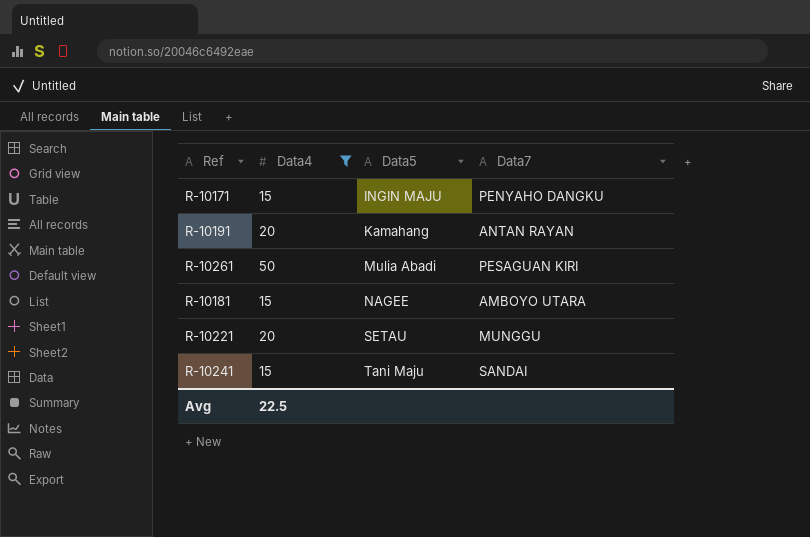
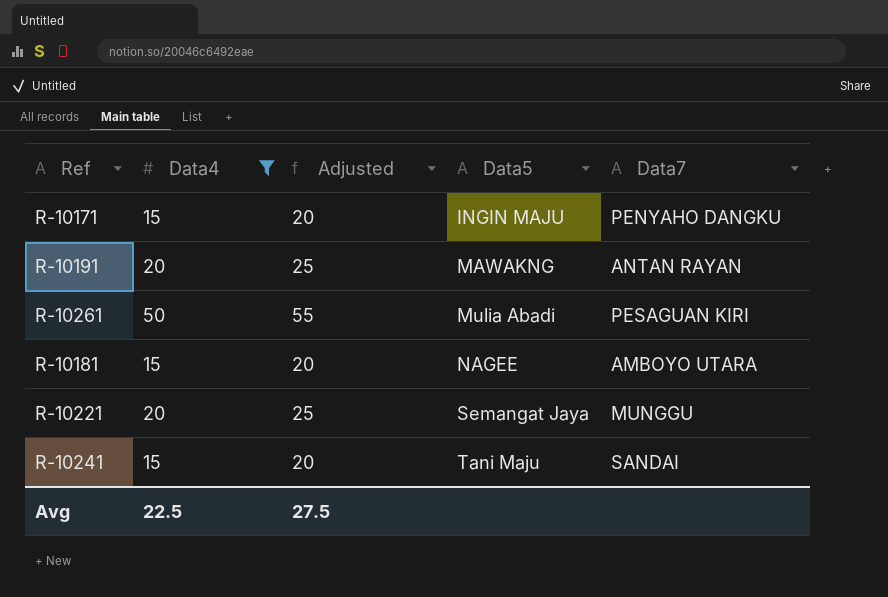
column Adjusted | formula: none -> [Data4] + 5
R-10191 | Data5: Kamahang -> MAWAKNG
R-10221 | Data5: SETAU -> Semangat Jaya

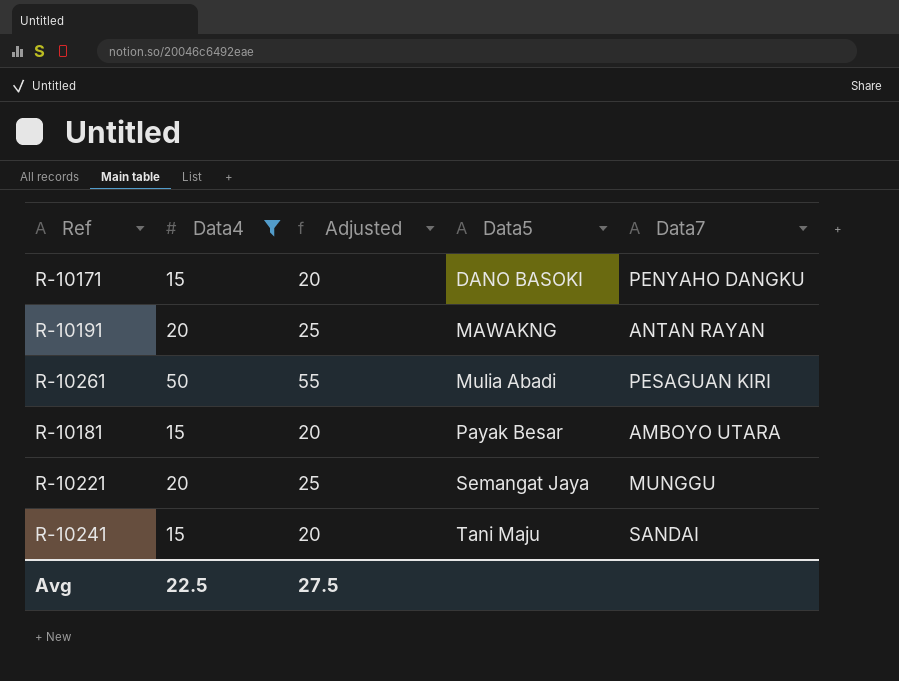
R-10171 | Data5: INGIN MAJU -> DANO BASOKI
R-10181 | Data5: NAGEE -> Payak Besar

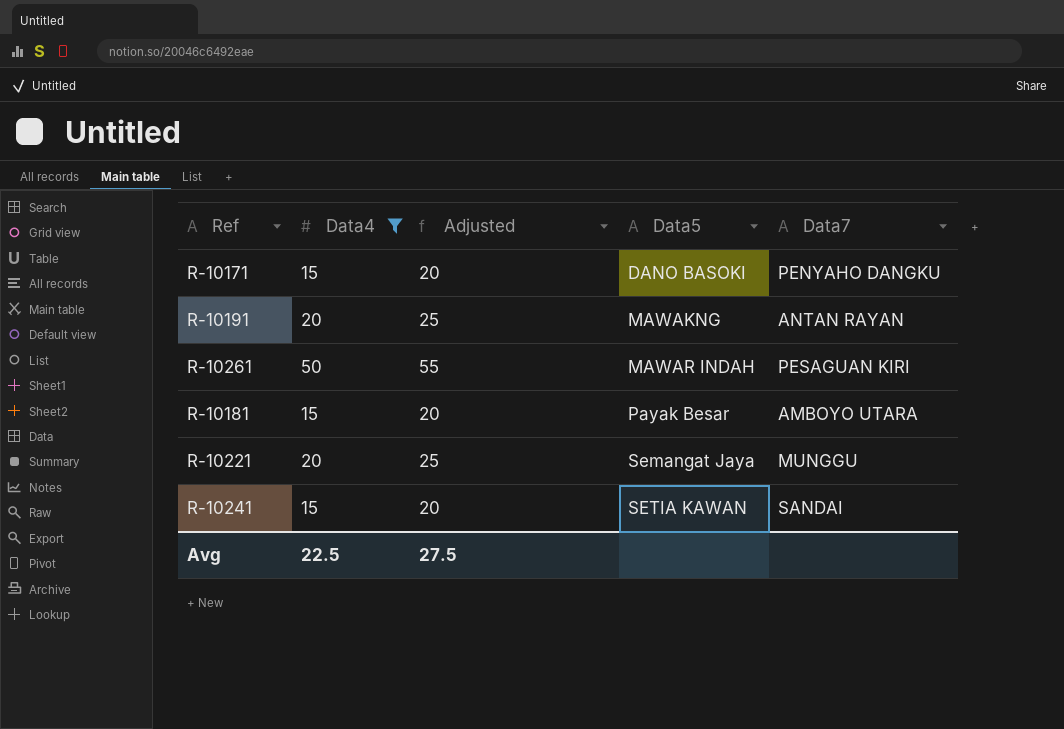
R-10261 | Data5: Mulia Abadi -> MAWAR INDAH
R-10241 | Data5: Tani Maju -> SETIA KAWAN

